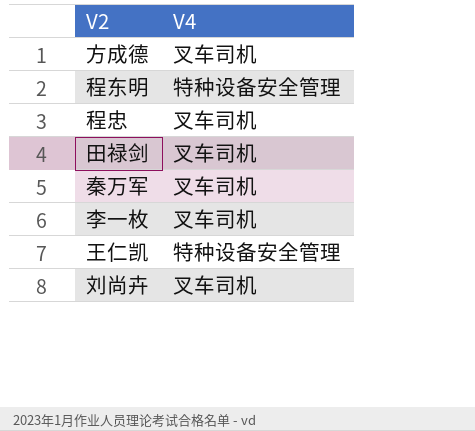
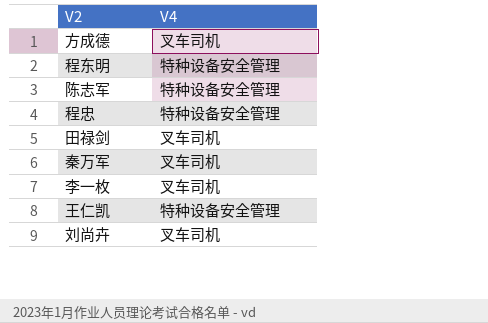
row 陈志军: none -> 特种设备安全管理
程忠 | V4: 叉车司机 -> 特种设备安全管理

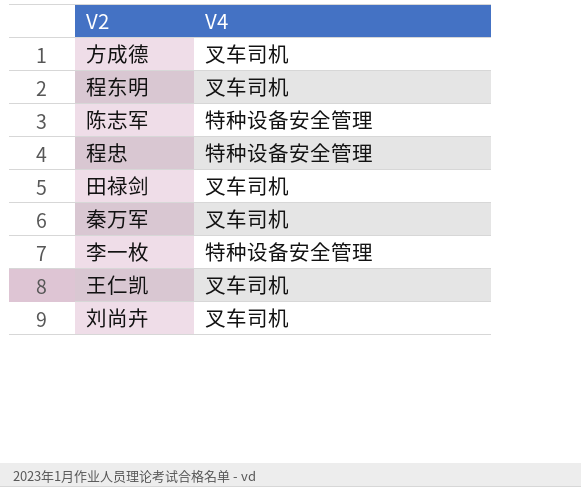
程东明 | V4: 特种设备安全管理 -> 叉车司机
李一枚 | V4: 叉车司机 -> 特种设备安全管理
王仁凯 | V4: 特种设备安全管理 -> 叉车司机

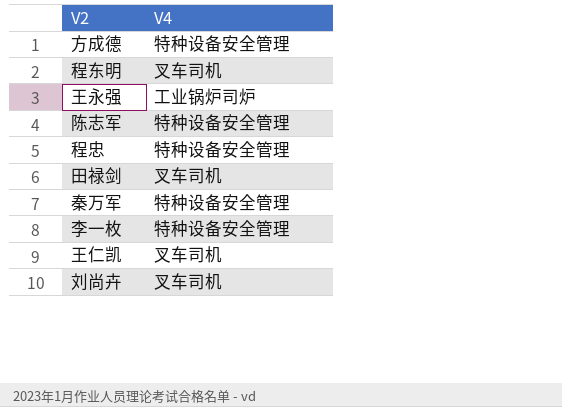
方成德 | V4: 叉车司机 -> 特种设备安全管理
row 王永强: none -> 工业锅炉司炉
秦万军 | V4: 叉车司机 -> 特种设备安全管理

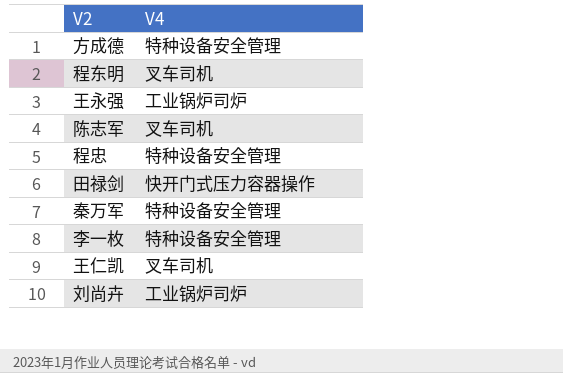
陈志军 | V4: 特种设备安全管理 -> 叉车司机
田禄剑 | V4: 叉车司机 -> 快开门式压力容器操作
刘尚卉 | V4: 叉车司机 -> 工业锅炉司炉

